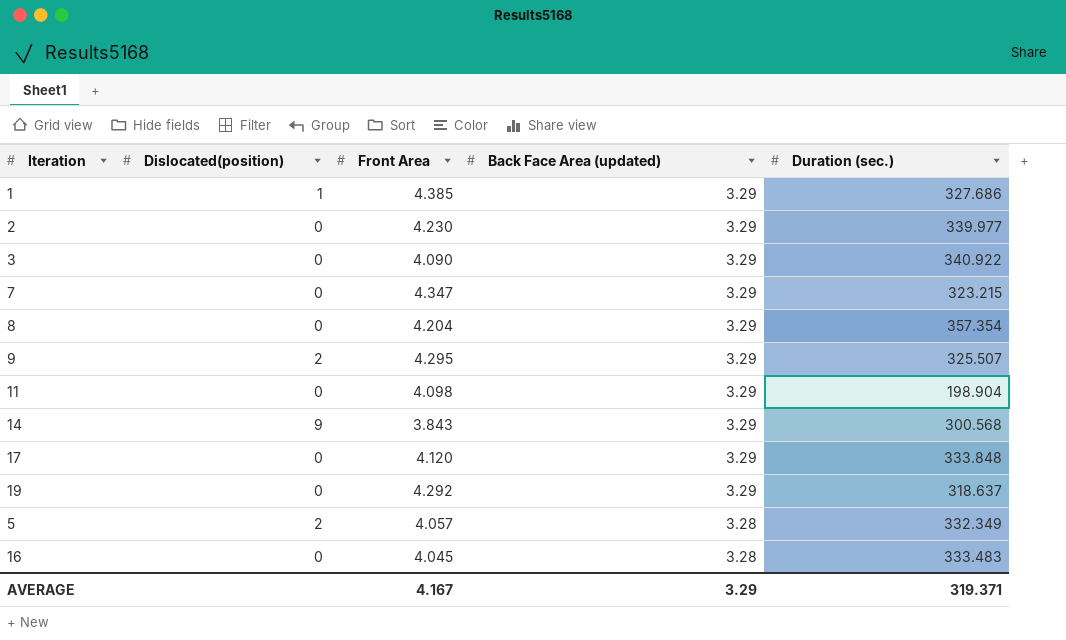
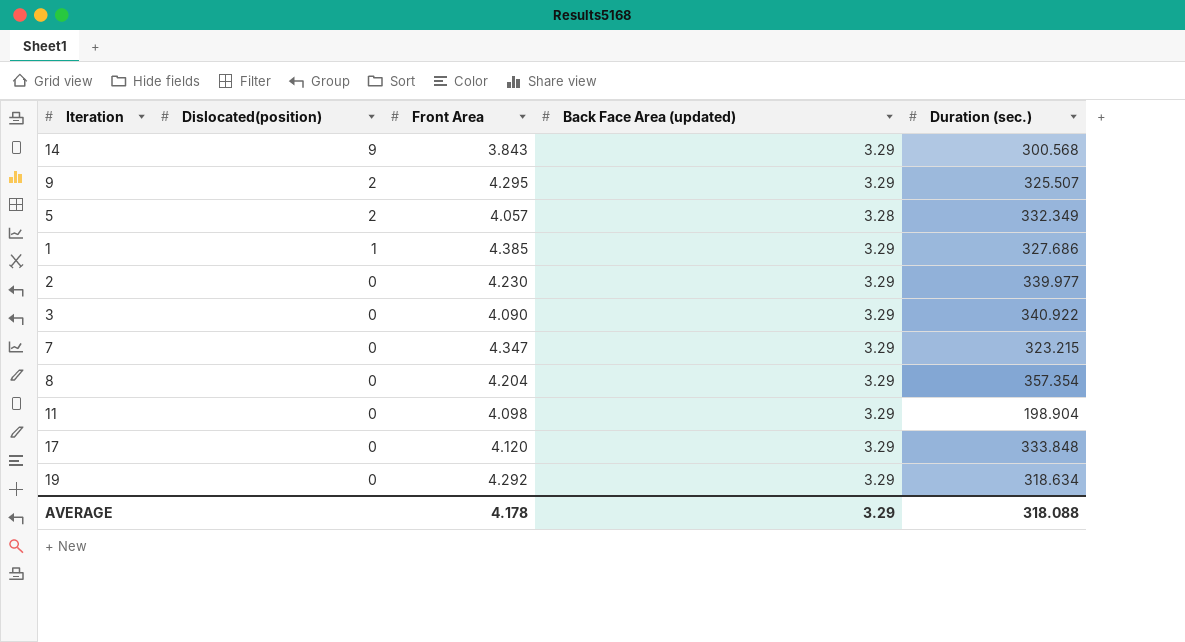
row order: Back Face Area (updated) descending -> Dislocated(position) descending
row 16: 0 | 4.045 | 3.28 | 333.483 -> none
19 | Duration (sec.): 318.637 -> 318.634
AVERAGE | Front Area: 4.167 -> 4.178
AVERAGE | Duration (sec.): 319.371 -> 318.088

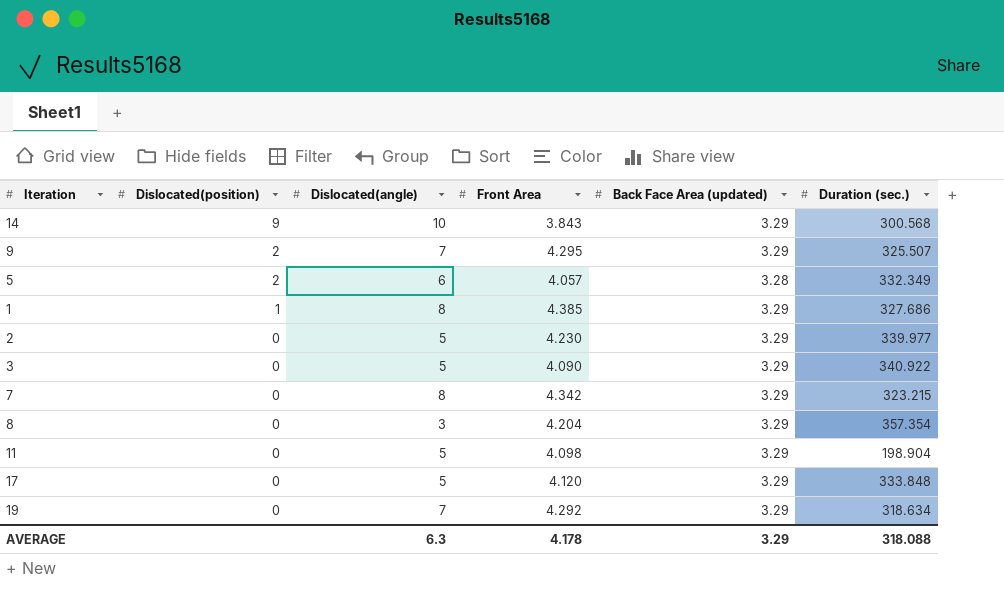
column Dislocated(angle) | position: none -> 3
7 | Front Area: 4.347 -> 4.342

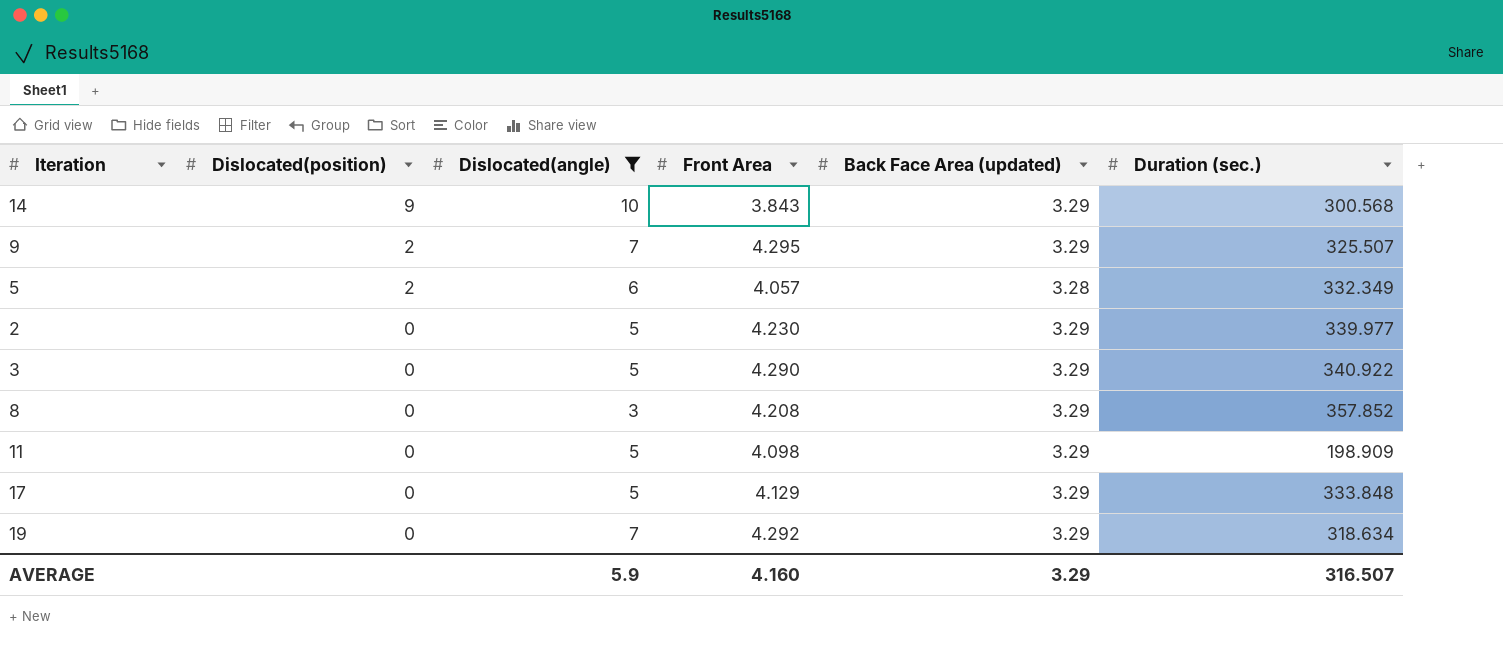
filter: none -> Dislocated(angle) != 8
3 | Front Area: 4.090 -> 4.290
8 | Front Area: 4.204 -> 4.208
8 | Duration (sec.): 357.354 -> 357.852
11 | Duration (sec.): 198.904 -> 198.909
17 | Front Area: 4.120 -> 4.129
AVERAGE | Dislocated(angle): 6.3 -> 5.9
AVERAGE | Front Area: 4.178 -> 4.160
AVERAGE | Duration (sec.): 318.088 -> 316.507

